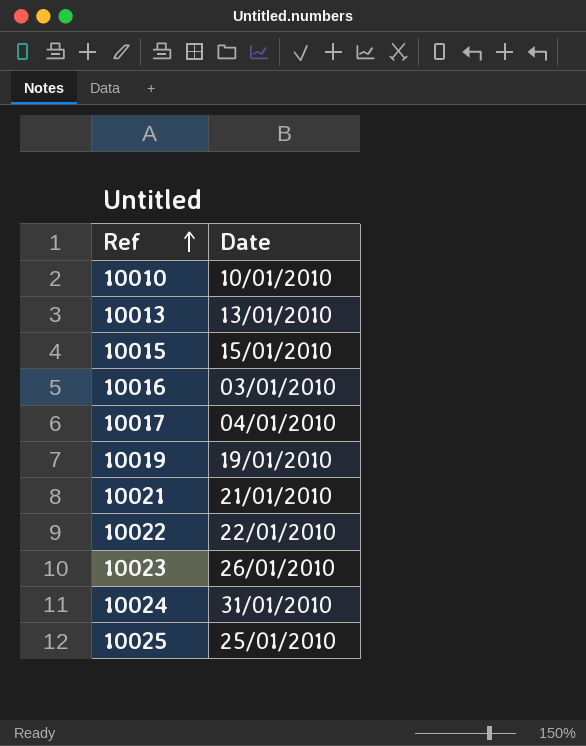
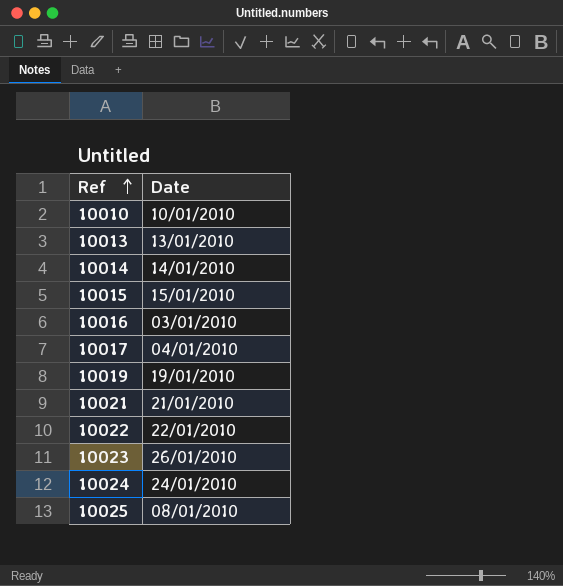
row 10014: none -> 14/01/2010
10024 | Date: 31/01/2010 -> 24/01/2010
10025 | Date: 25/01/2010 -> 08/01/2010

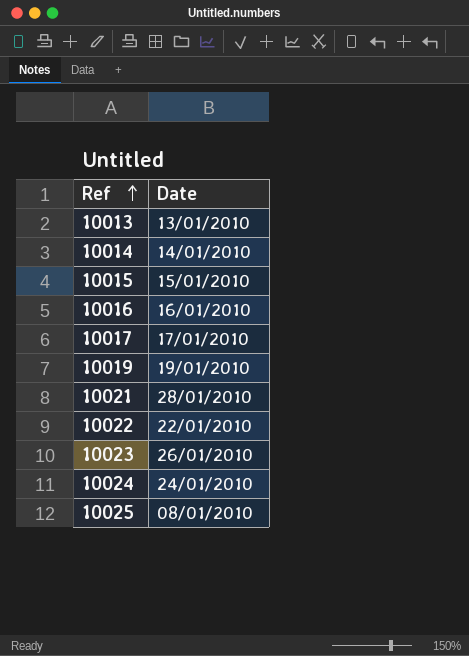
row 10010: 10/01/2010 -> none
10016 | Date: 03/01/2010 -> 16/01/2010
10017 | Date: 04/01/2010 -> 17/01/2010
10021 | Date: 21/01/2010 -> 28/01/2010

